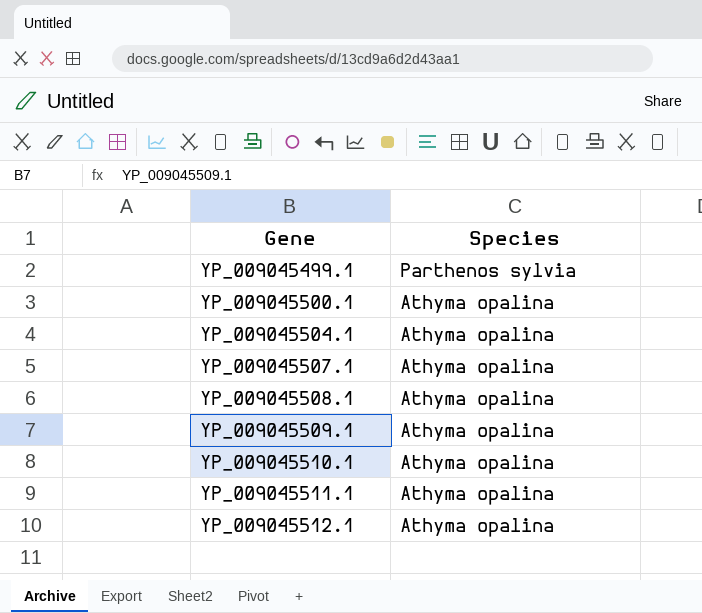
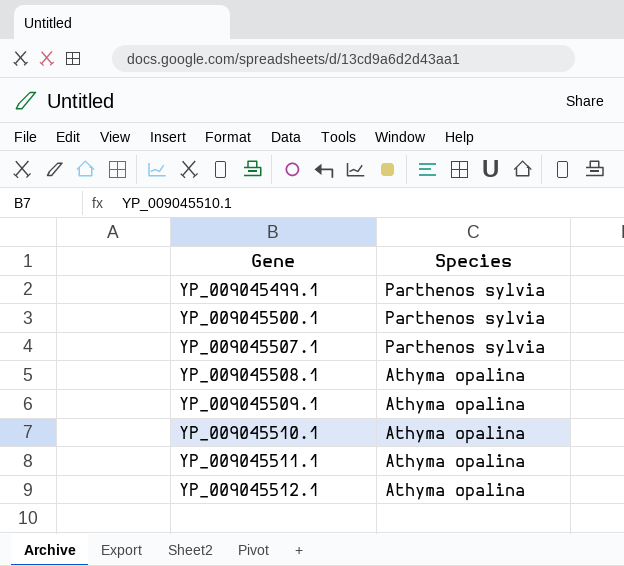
row YP_009045504.1: Athyma opalina -> none
YP_009045500.1 | Species: Athyma opalina -> Parthenos sylvia
YP_009045507.1 | Species: Athyma opalina -> Parthenos sylvia

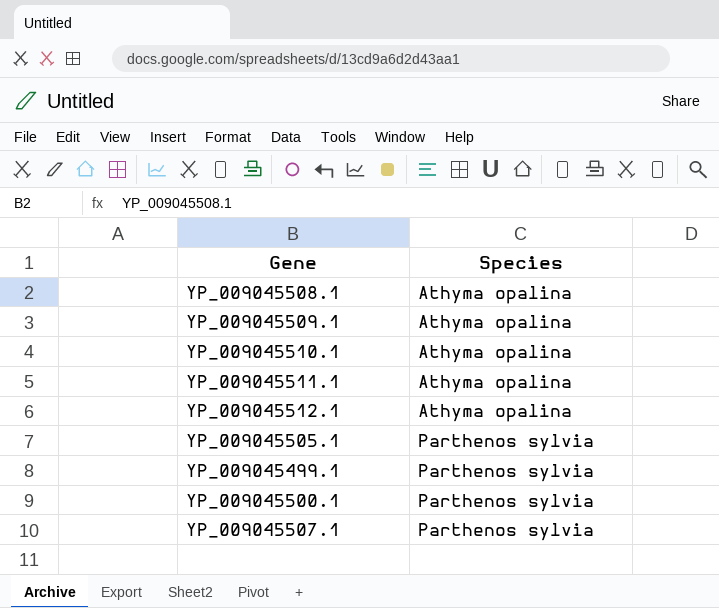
row order: Gene ascending -> Species ascending
row YP_009045505.1: none -> Parthenos sylvia

